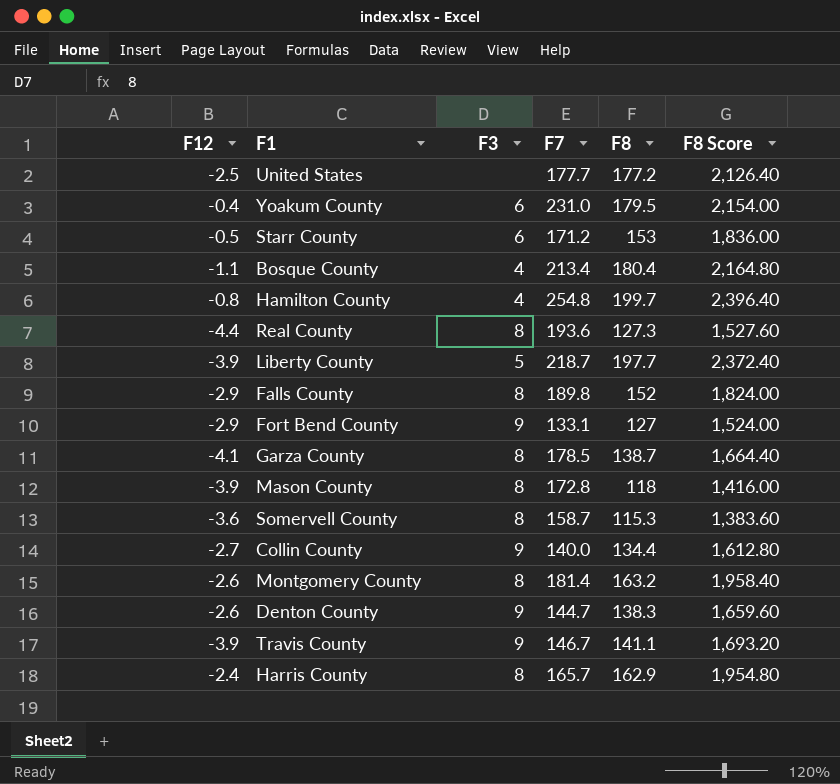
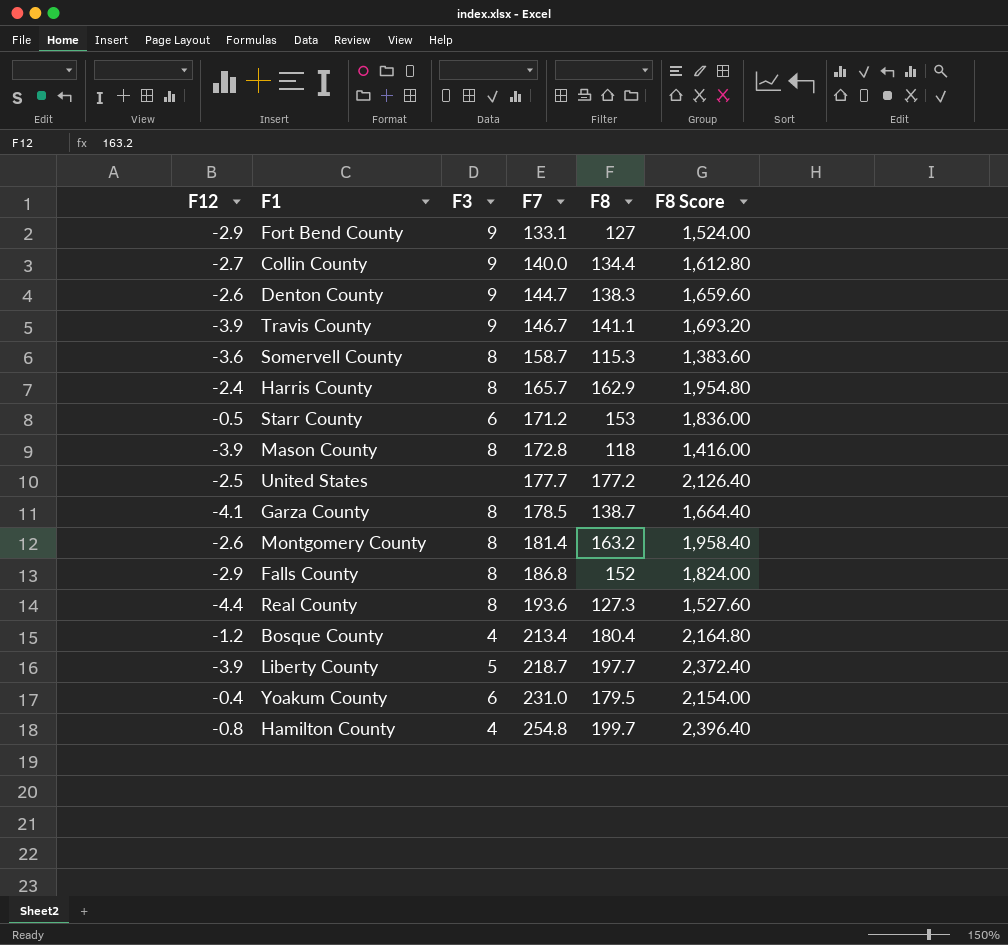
row order: none -> F7 ascending
Falls County | F7: 189.8 -> 186.8
Bosque County | F12: -1.1 -> -1.2

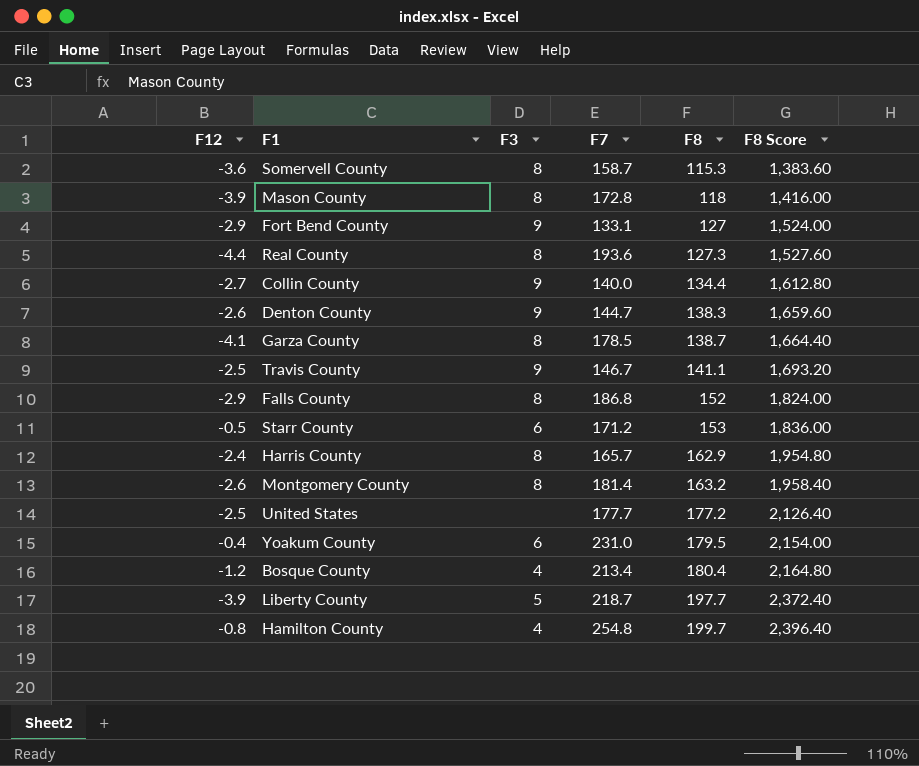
row order: F7 ascending -> F8 ascending
Travis County | F12: -3.9 -> -2.5

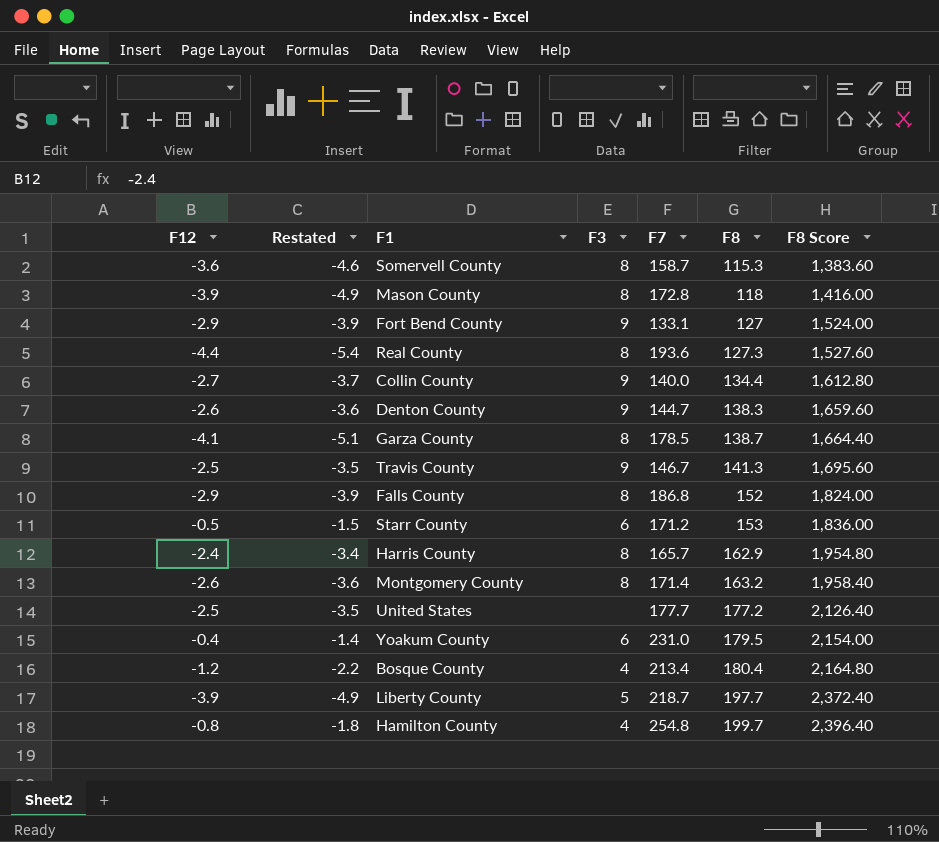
column Restated | formula: none -> [F12] - 1
Travis County | F8: 141.1 -> 141.3
Travis County | F8 Score: 1,693.20 -> 1,695.60
Montgomery County | F7: 181.4 -> 171.4

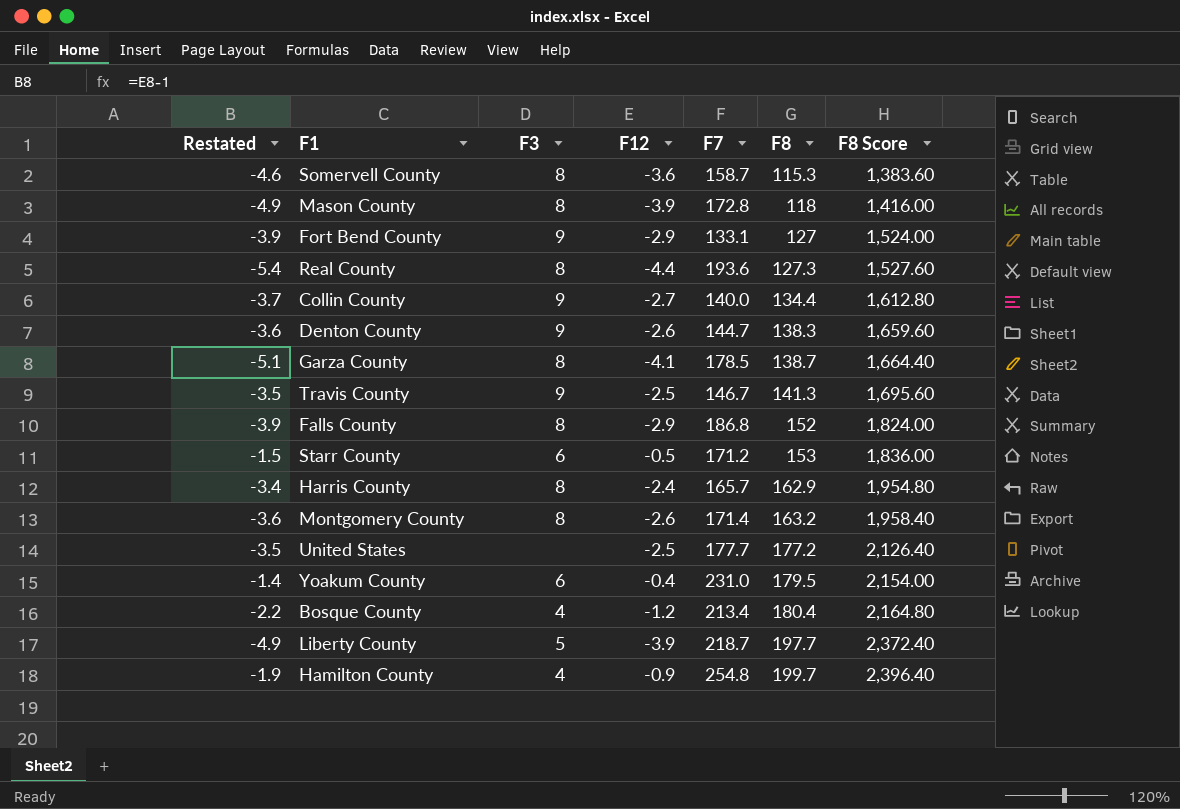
column F12 | position: 1 -> 4
Hamilton County | Restated: -1.8 -> -1.9
Hamilton County | F12: -0.8 -> -0.9

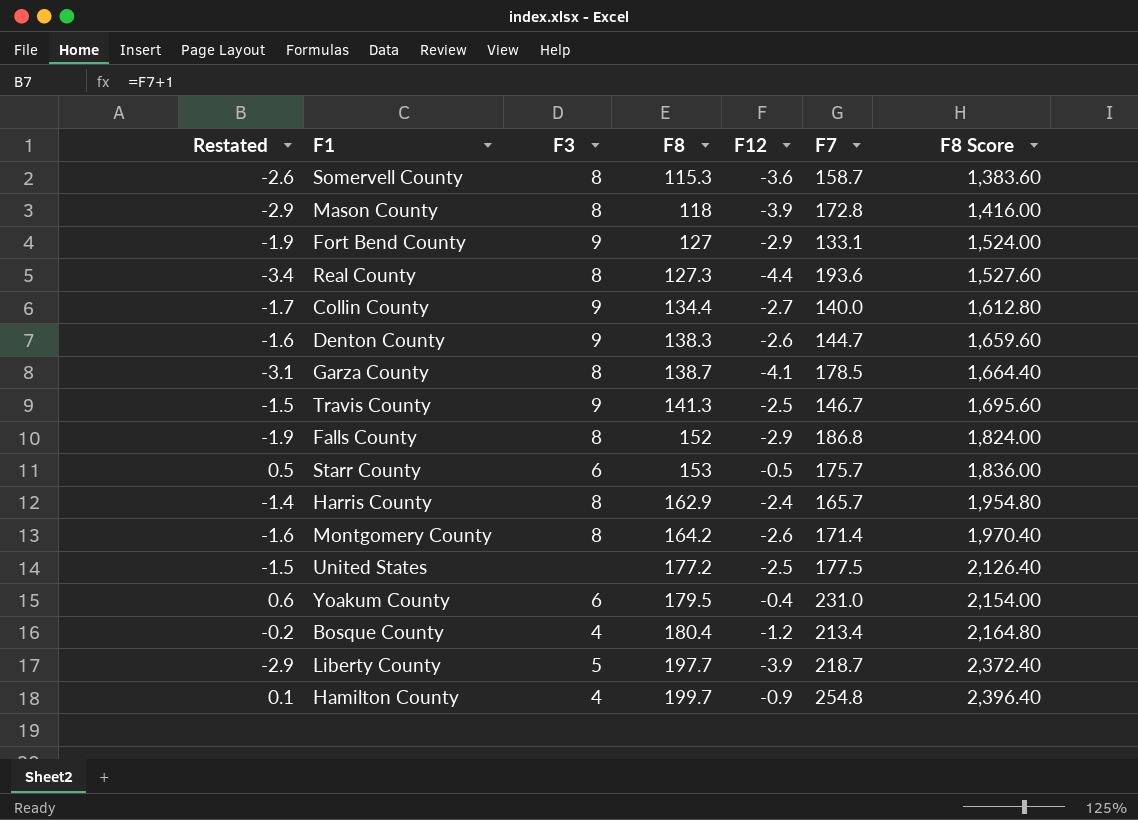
column Restated | formula: [F12] - 1 -> [F12] + 1
column F8 | position: 6 -> 4
Starr County | F7: 171.2 -> 175.7
Montgomery County | F8: 163.2 -> 164.2
Montgomery County | F8 Score: 1,958.40 -> 1,970.40
United States | F7: 177.7 -> 177.5

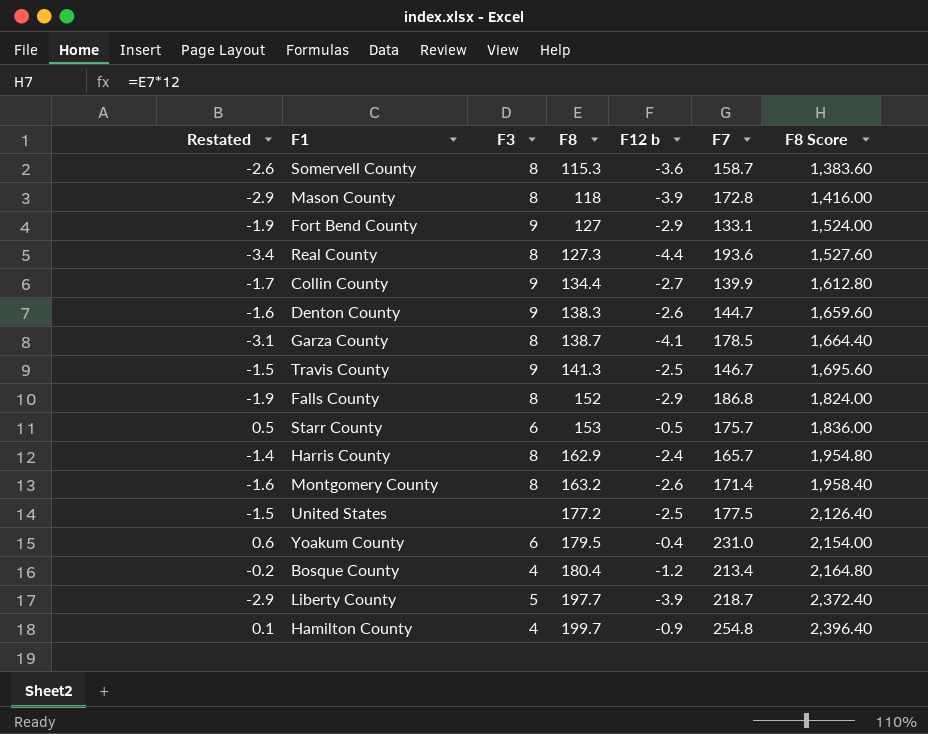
column name: F12 -> F12 b
Collin County | F7: 140.0 -> 139.9
Montgomery County | F8: 164.2 -> 163.2
Montgomery County | F8 Score: 1,970.40 -> 1,958.40

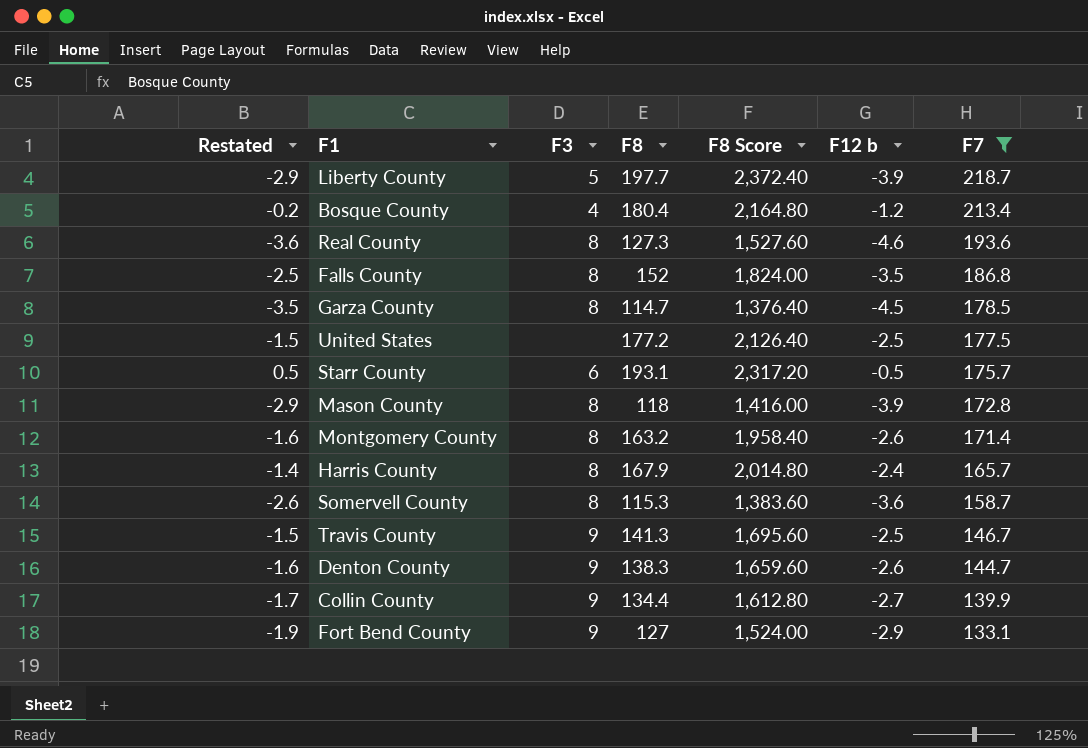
filter: none -> F7 <= 218.7
row order: F8 ascending -> F7 descending
column F8 Score | position: 7 -> 5
Real County | Restated: -3.4 -> -3.6
Real County | F12 b: -4.4 -> -4.6
Falls County | Restated: -1.9 -> -2.5
Falls County | F12 b: -2.9 -> -3.5
Garza County | Restated: -3.1 -> -3.5
Garza County | F8: 138.7 -> 114.7
Garza County | F8 Score: 1,664.40 -> 1,376.40
Garza County | F12 b: -4.1 -> -4.5
Starr County | F8: 153 -> 193.1
Starr County | F8 Score: 1,836.00 -> 2,317.20
Harris County | F8: 162.9 -> 167.9
Harris County | F8 Score: 1,954.80 -> 2,014.80

